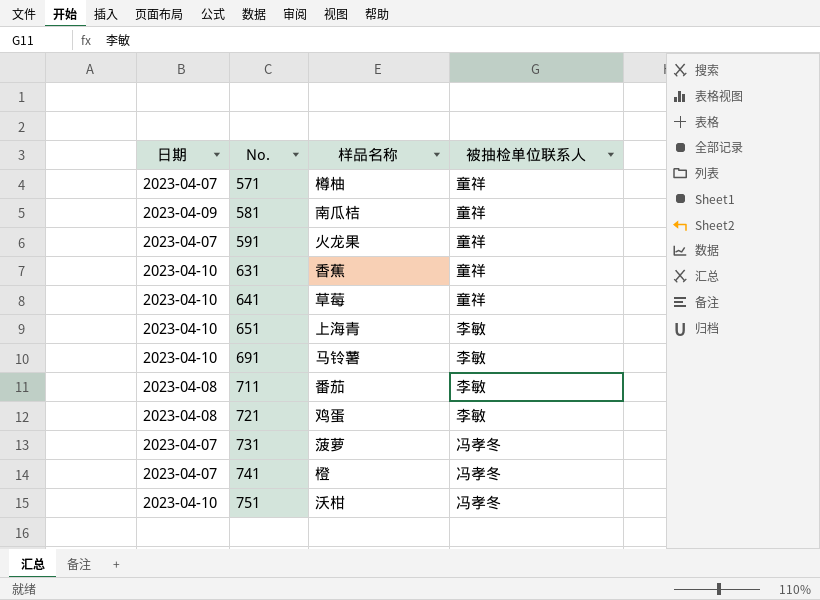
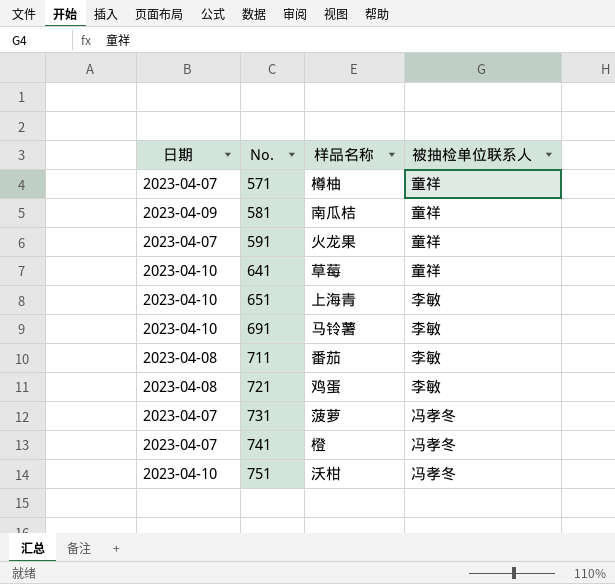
row 631: 2023-04-10 | 香蕉 | 童祥 -> none

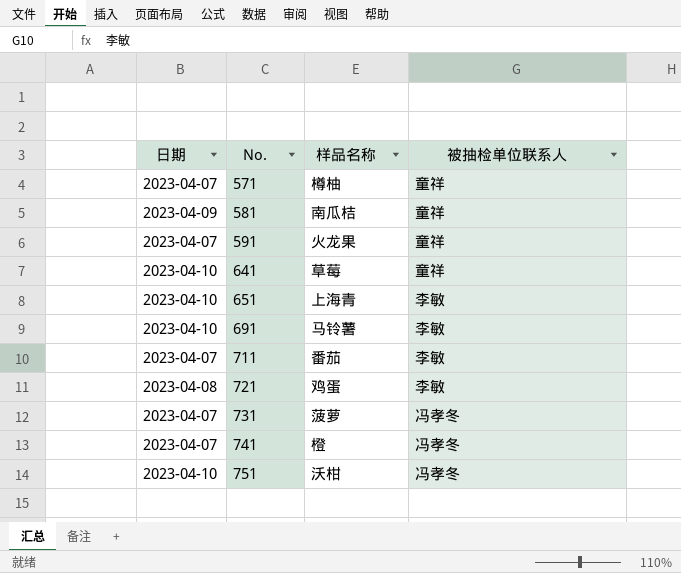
711 | 日期: 2023-04-08 -> 2023-04-07

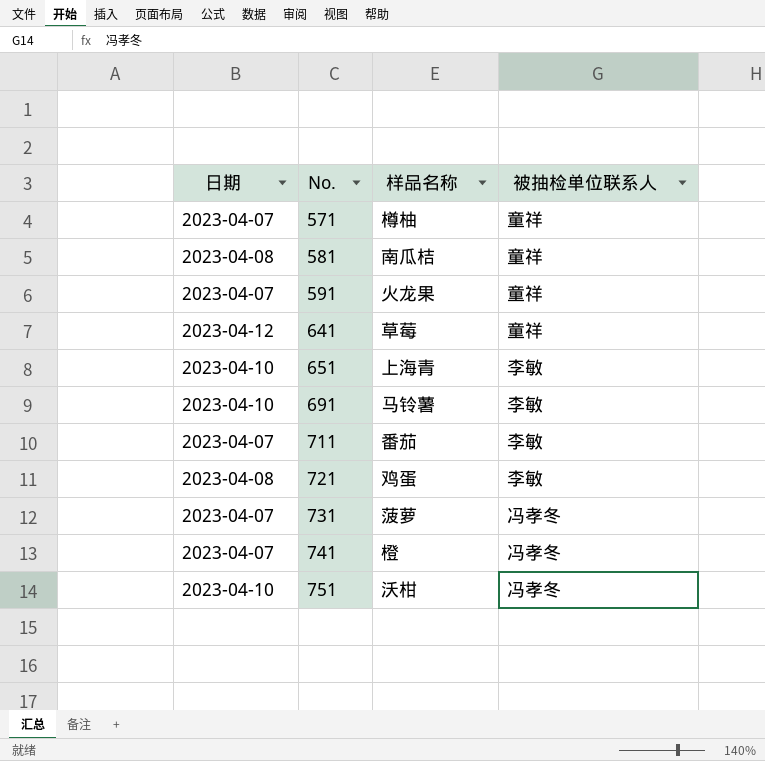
581 | 日期: 2023-04-09 -> 2023-04-08
641 | 日期: 2023-04-10 -> 2023-04-12

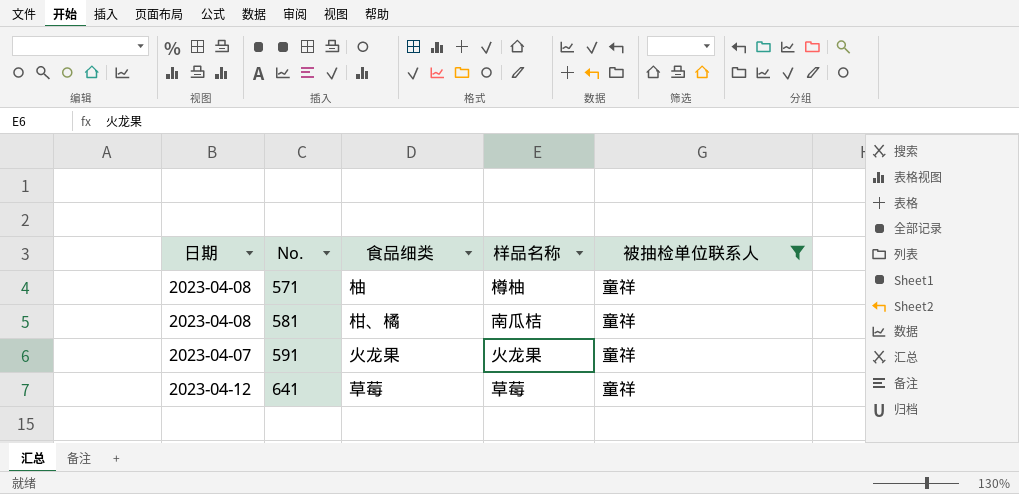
filter: none -> 被抽检单位联系人 = 童祥
column 食品细类 | position: none -> 3
571 | 日期: 2023-04-07 -> 2023-04-08

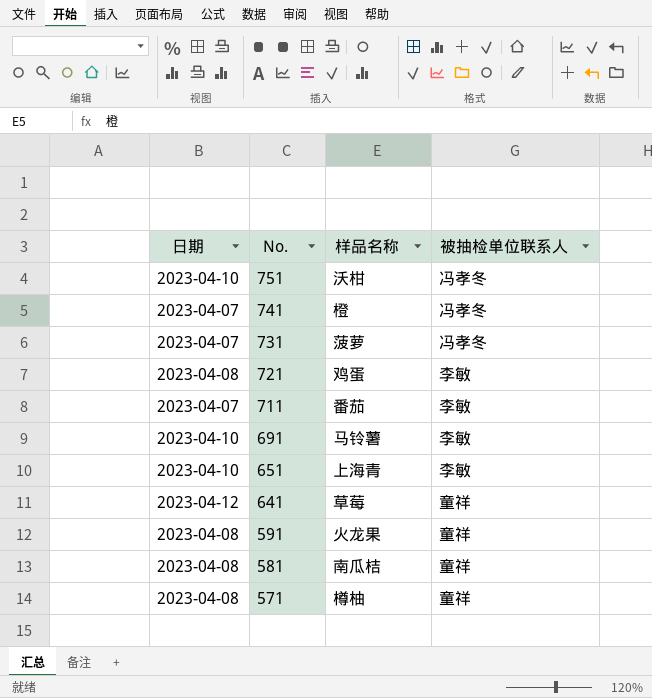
filter: 被抽检单位联系人 = 童祥 -> none
row order: No. ascending -> No. descending
column 食品细类 | position: 3 -> none
591 | 日期: 2023-04-07 -> 2023-04-08

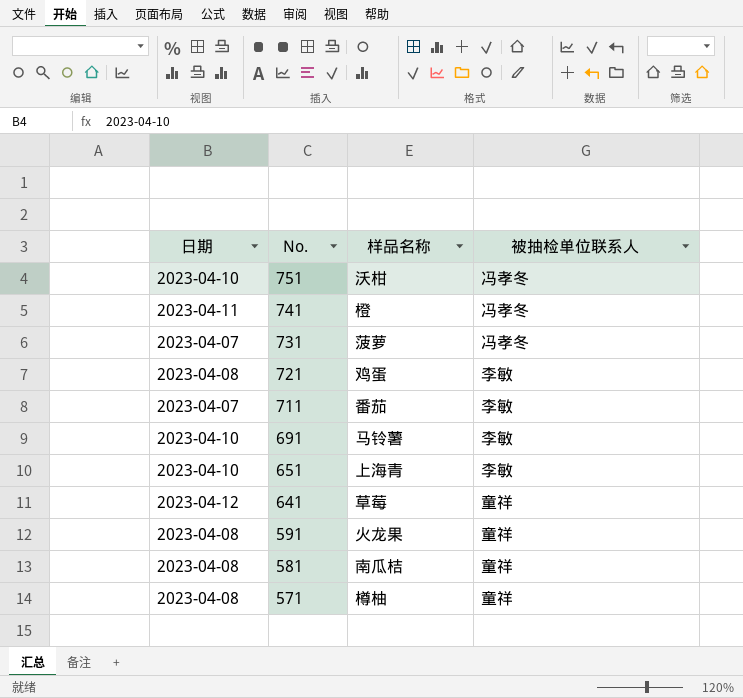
741 | 日期: 2023-04-07 -> 2023-04-11

